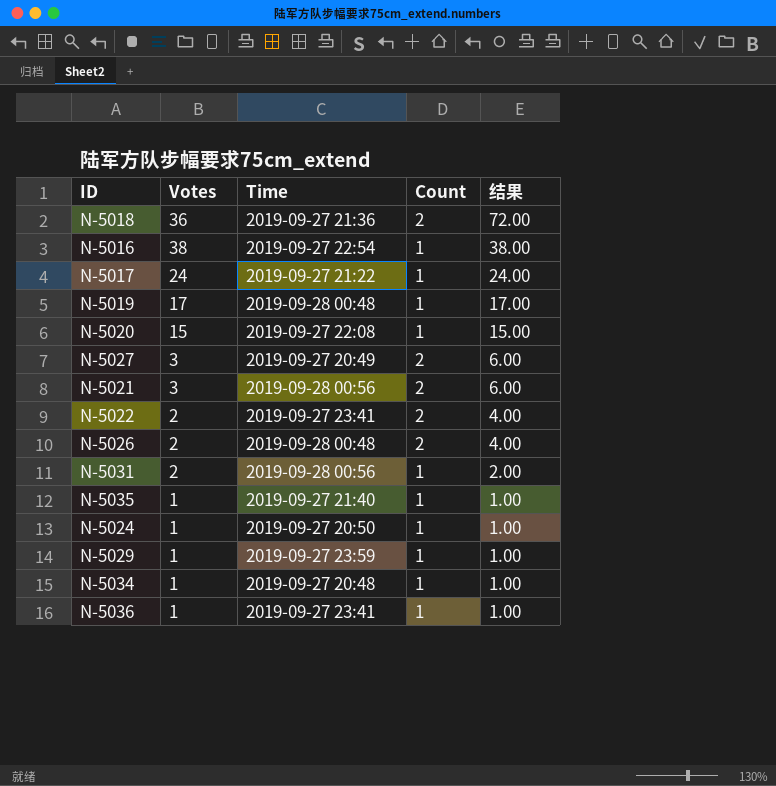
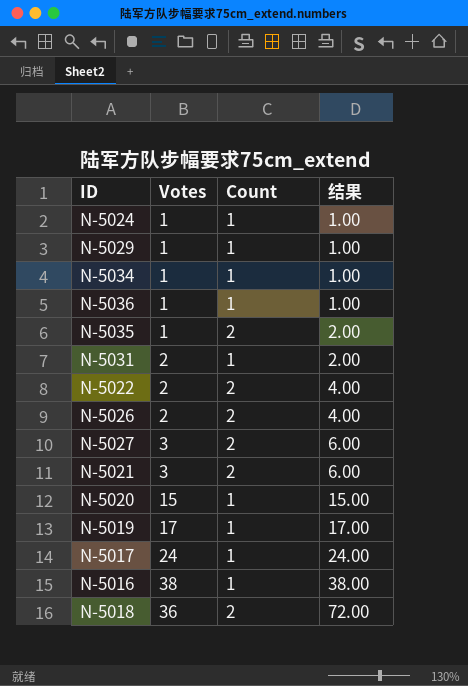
row order: 结果 descending -> 结果 ascending
column Time | position: 3 -> none
N-5035 | Count: 1 -> 2
N-5035 | 结果: 1.00 -> 2.00

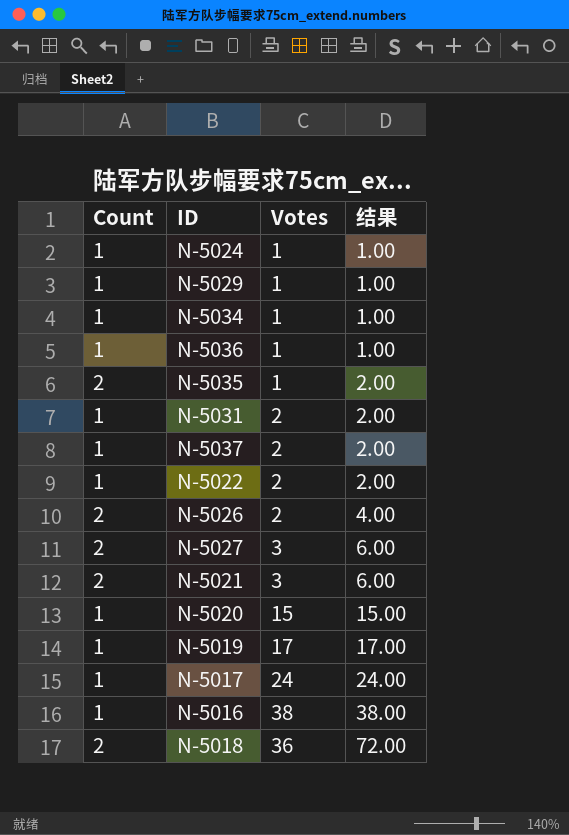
column Count | position: 3 -> 1
row N-5037: none -> 1 | 2 | 2.00
N-5022 | Count: 2 -> 1
N-5022 | 结果: 4.00 -> 2.00

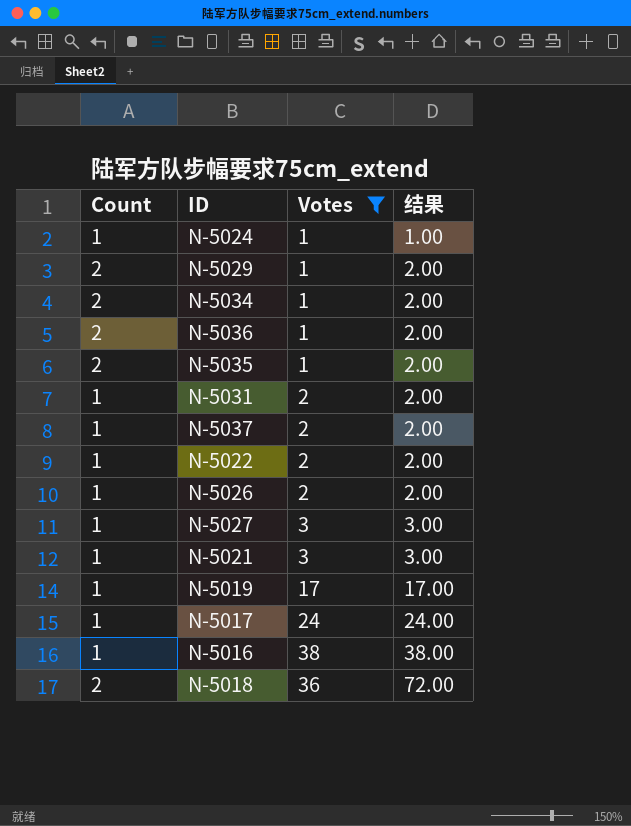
filter: none -> Votes != 15
N-5029 | Count: 1 -> 2
N-5029 | 结果: 1.00 -> 2.00
N-5034 | Count: 1 -> 2
N-5034 | 结果: 1.00 -> 2.00
N-5036 | Count: 1 -> 2
N-5036 | 结果: 1.00 -> 2.00
N-5026 | Count: 2 -> 1
N-5026 | 结果: 4.00 -> 2.00
N-5027 | Count: 2 -> 1
N-5027 | 结果: 6.00 -> 3.00
N-5021 | Count: 2 -> 1
N-5021 | 结果: 6.00 -> 3.00

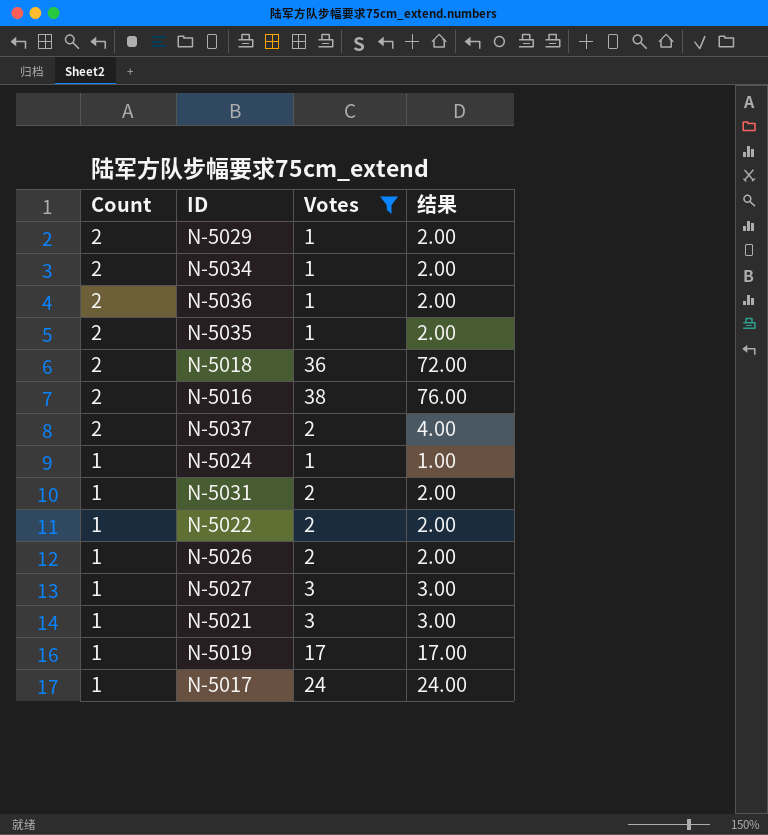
row order: 结果 ascending -> Count descending
N-5016 | Count: 1 -> 2
N-5016 | 结果: 38.00 -> 76.00
N-5037 | Count: 1 -> 2
N-5037 | 结果: 2.00 -> 4.00

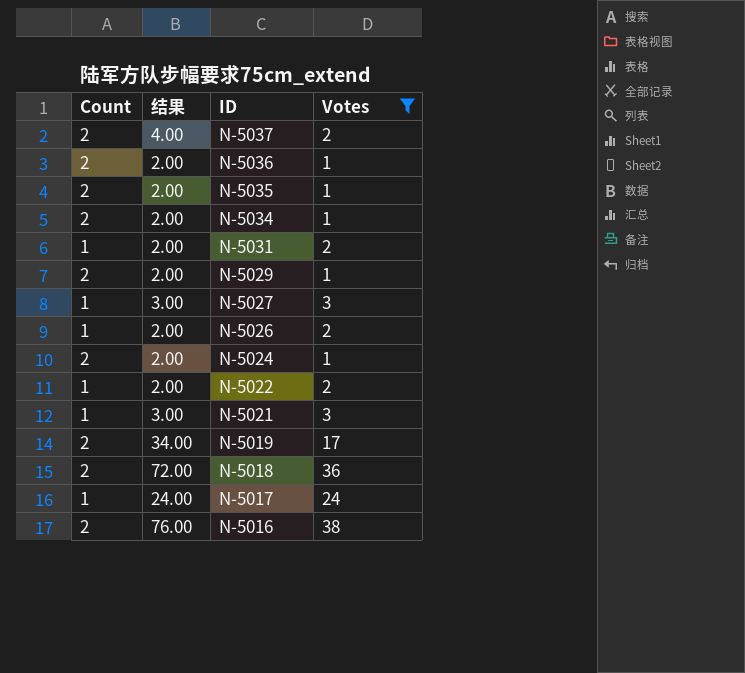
row order: Count descending -> ID descending
column 结果 | position: 4 -> 2
N-5024 | Count: 1 -> 2
N-5024 | 结果: 1.00 -> 2.00
N-5019 | Count: 1 -> 2
N-5019 | 结果: 17.00 -> 34.00

